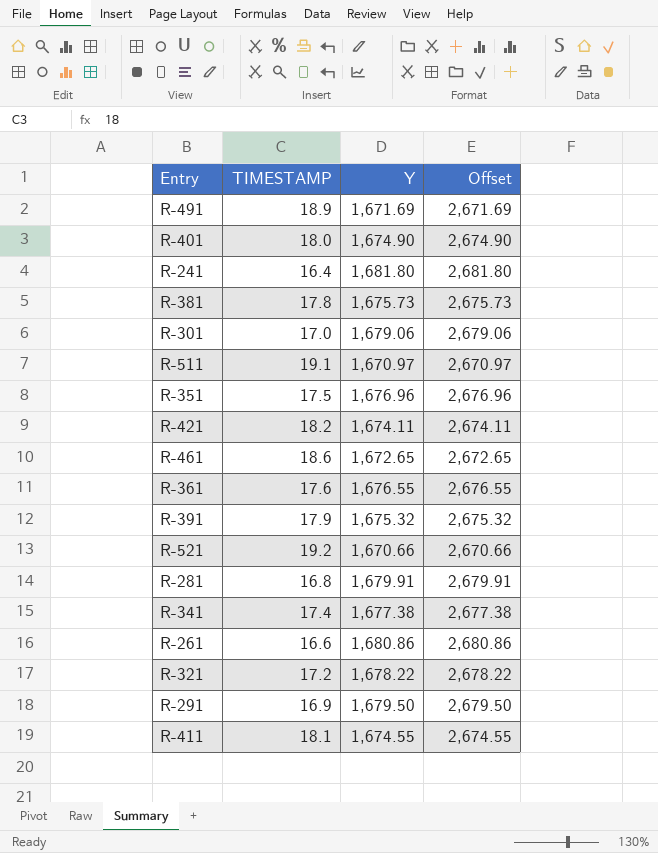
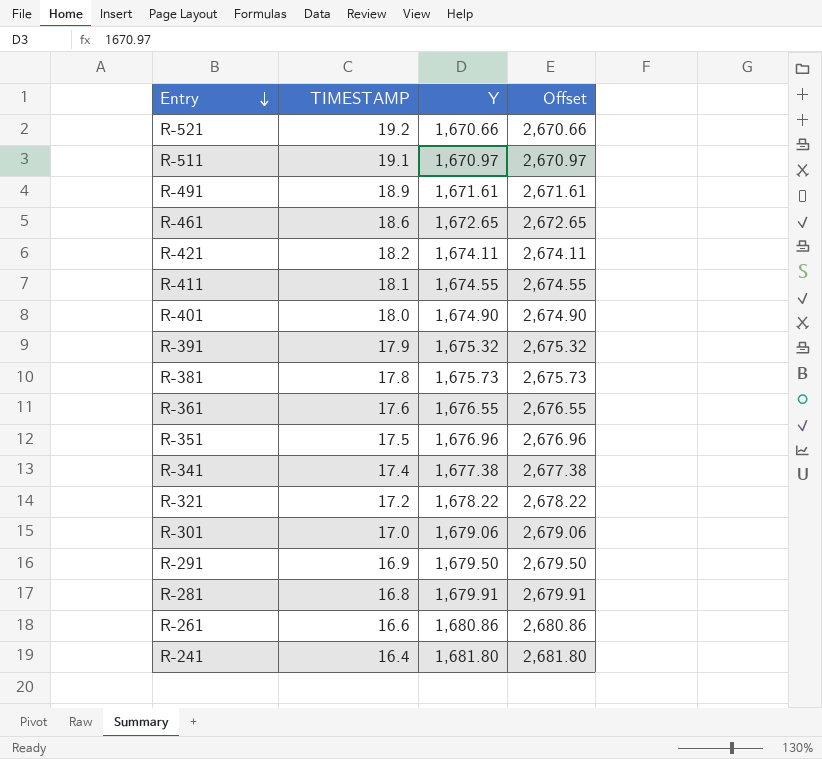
row order: none -> Entry descending
R-491 | Y: 1,671.69 -> 1,671.61
R-491 | Offset: 2,671.69 -> 2,671.61

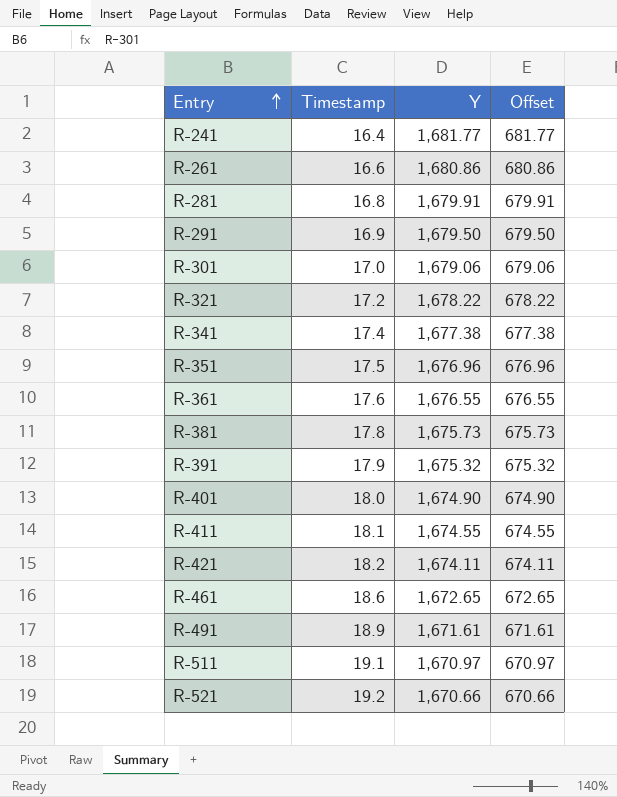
row order: Entry descending -> Entry ascending
column name: TIMESTAMP -> Timestamp
column Offset | formula: [Y] + 1000 -> [Y] - 1000
R-241 | Y: 1,681.80 -> 1,681.77

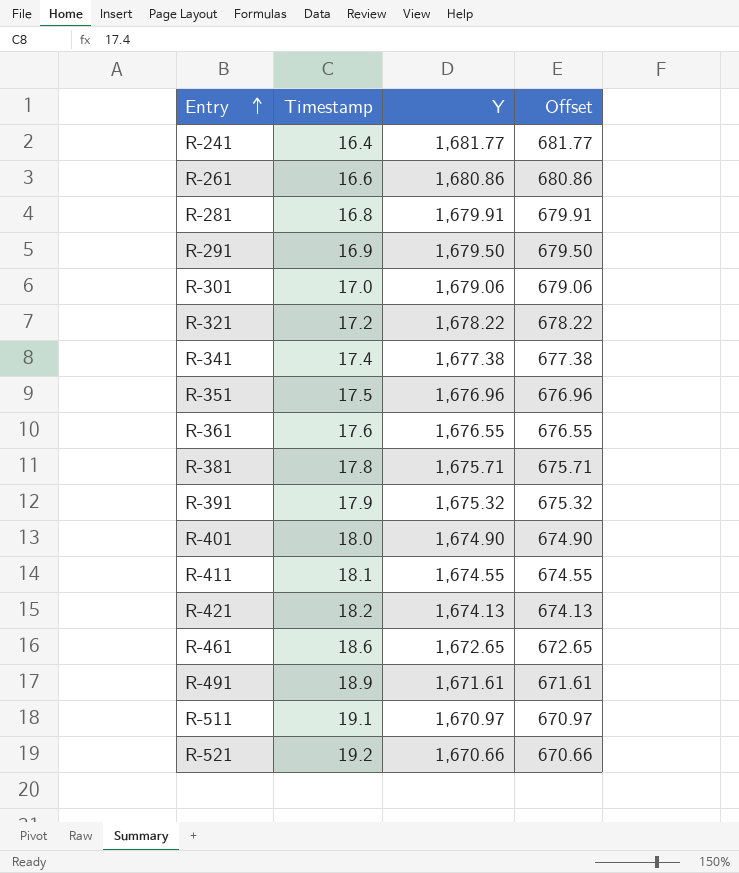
R-381 | Y: 1,675.73 -> 1,675.71
R-381 | Offset: 675.73 -> 675.71
R-421 | Y: 1,674.11 -> 1,674.13
R-421 | Offset: 674.11 -> 674.13

